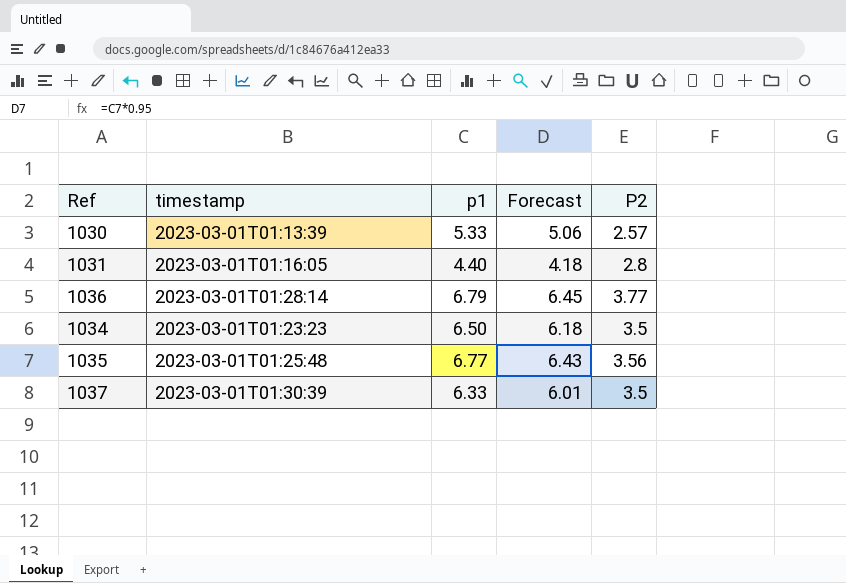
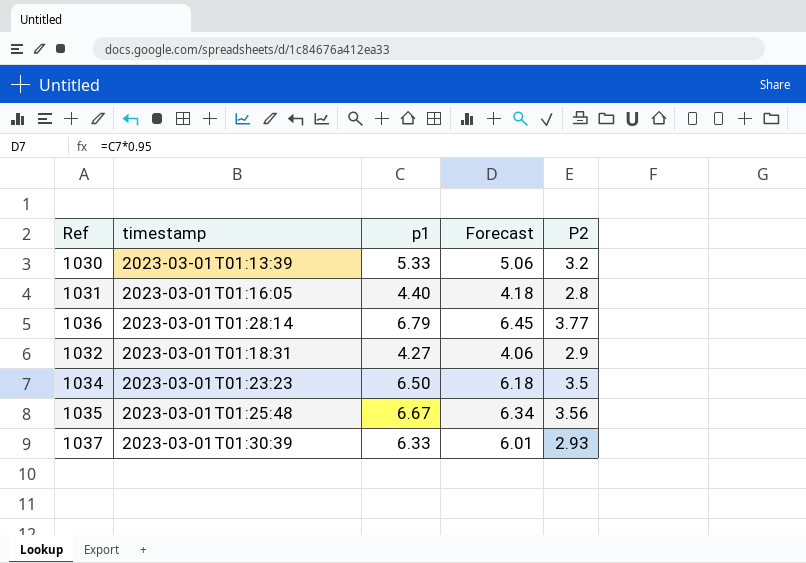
1030 | P2: 2.57 -> 3.2
row 1032: none -> 2023-03-01T01:18:31 | 4.27 | 4.06 | 2.9
1035 | p1: 6.77 -> 6.67
1035 | Forecast: 6.43 -> 6.34
1037 | P2: 3.5 -> 2.93

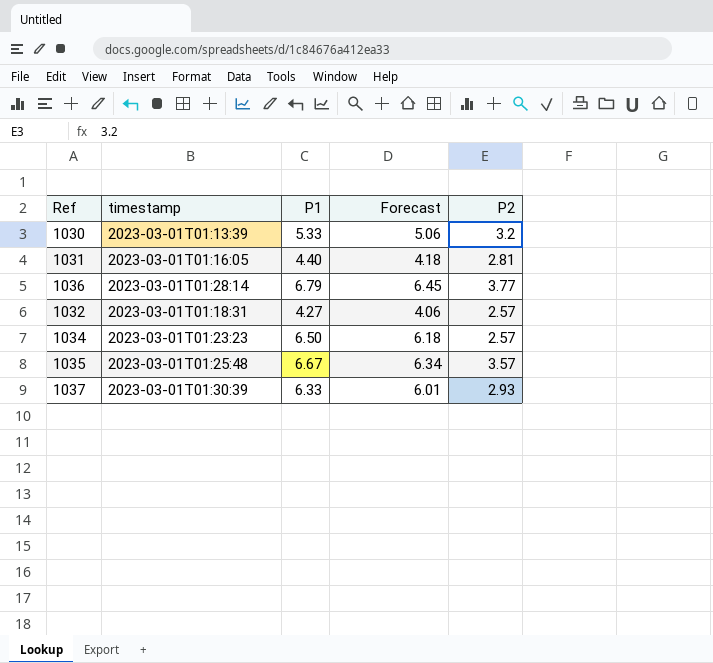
column name: p1 -> P1
1031 | P2: 2.8 -> 2.81
1032 | P2: 2.9 -> 2.57
1034 | P2: 3.5 -> 2.57
1035 | P2: 3.56 -> 3.57

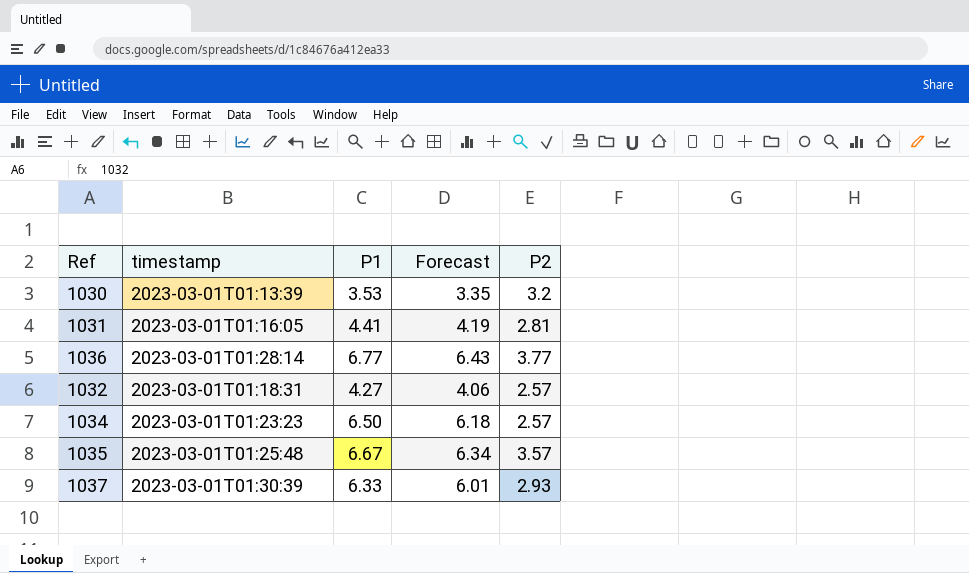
1030 | P1: 5.33 -> 3.53
1030 | Forecast: 5.06 -> 3.35
1031 | P1: 4.40 -> 4.41
1031 | Forecast: 4.18 -> 4.19
1036 | P1: 6.79 -> 6.77
1036 | Forecast: 6.45 -> 6.43

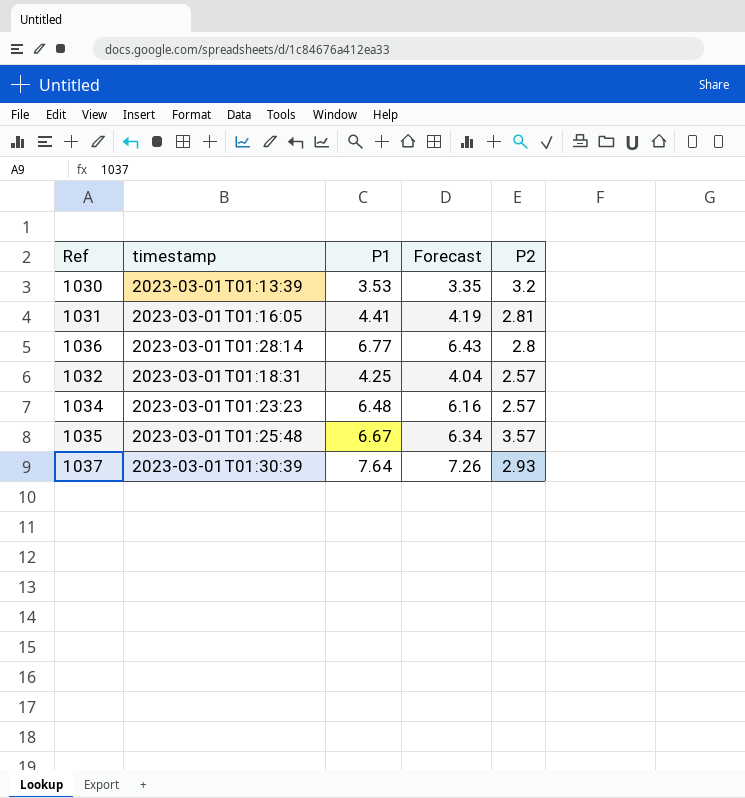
1036 | P2: 3.77 -> 2.8
1032 | P1: 4.27 -> 4.25
1032 | Forecast: 4.06 -> 4.04
1034 | P1: 6.50 -> 6.48
1034 | Forecast: 6.18 -> 6.16
1037 | P1: 6.33 -> 7.64
1037 | Forecast: 6.01 -> 7.26

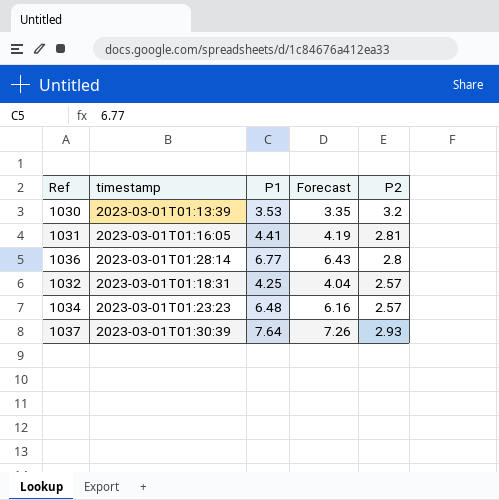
row 1035: 2023-03-01T01:25:48 | 6.67 | 6.34 | 3.57 -> none

